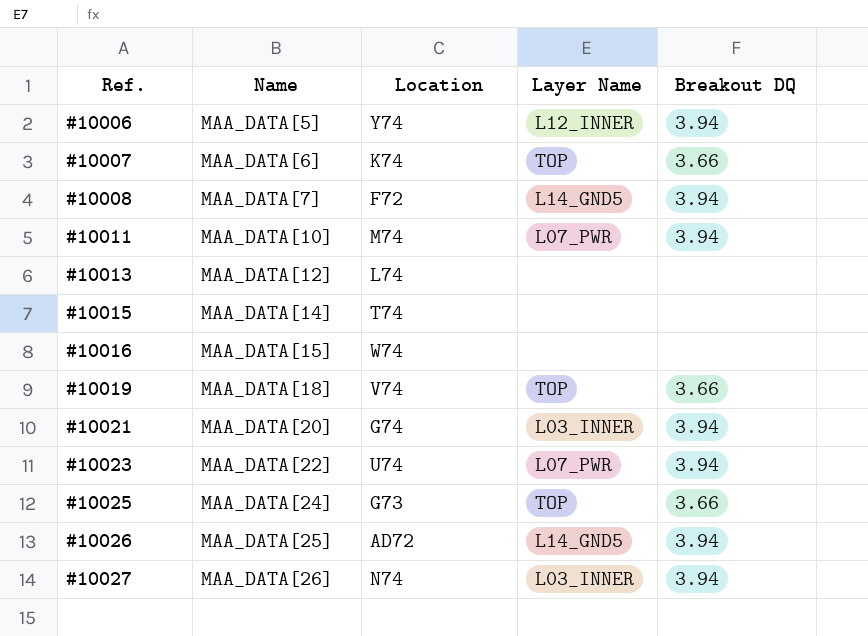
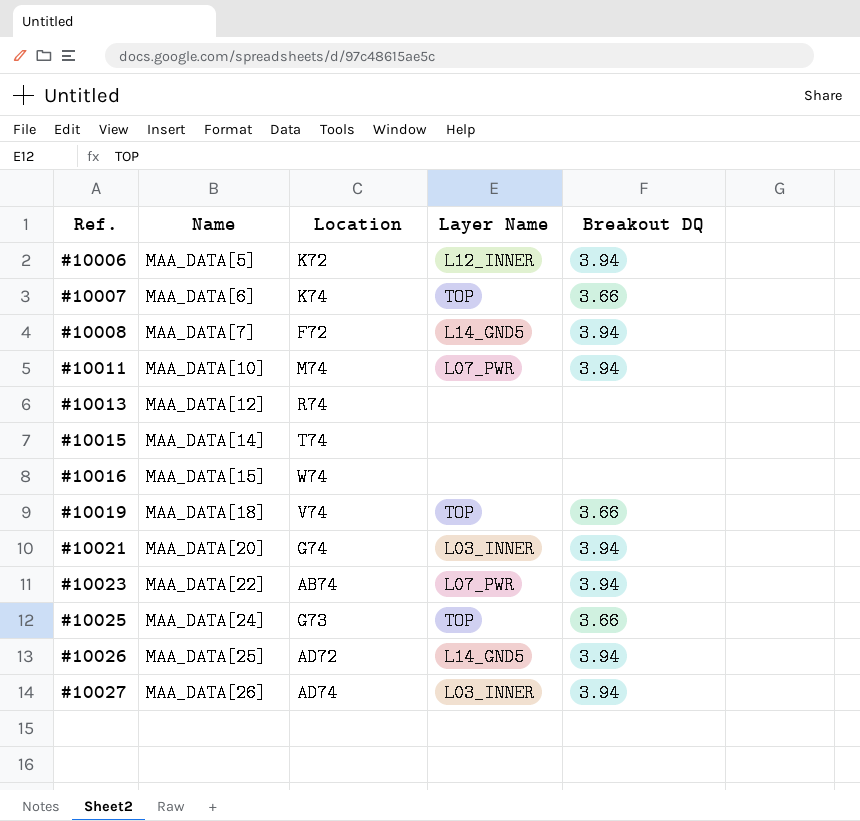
#10006 | Location: Y74 -> K72
#10013 | Location: L74 -> R74
#10023 | Location: U74 -> AB74
#10027 | Location: N74 -> AD74

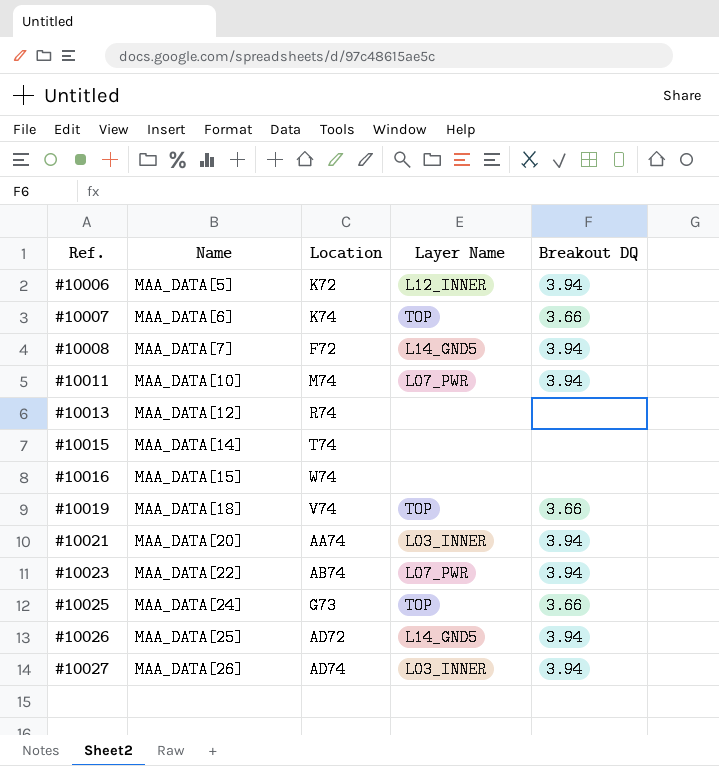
#10021 | Location: G74 -> AA74

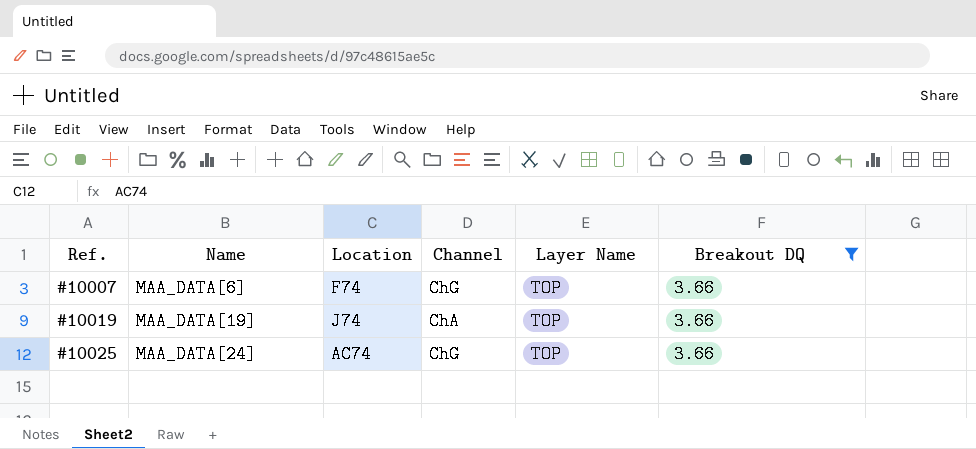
filter: none -> Breakout DQ = 3.66
column Channel | position: none -> 4
#10007 | Location: K74 -> F74
#10019 | Name: MAA_DATA[18] -> MAA_DATA[19]
#10019 | Location: V74 -> J74
#10025 | Location: G73 -> AC74

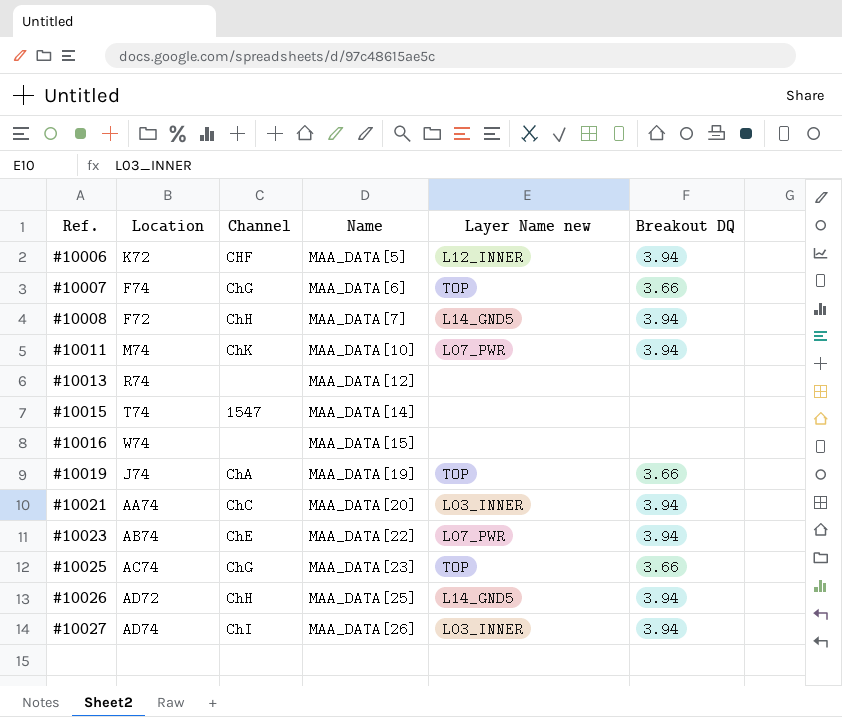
filter: Breakout DQ = 3.66 -> none
column Name | position: 2 -> 4
column name: Layer Name -> Layer Name new
#10025 | Name: MAA_DATA[24] -> MAA_DATA[23]

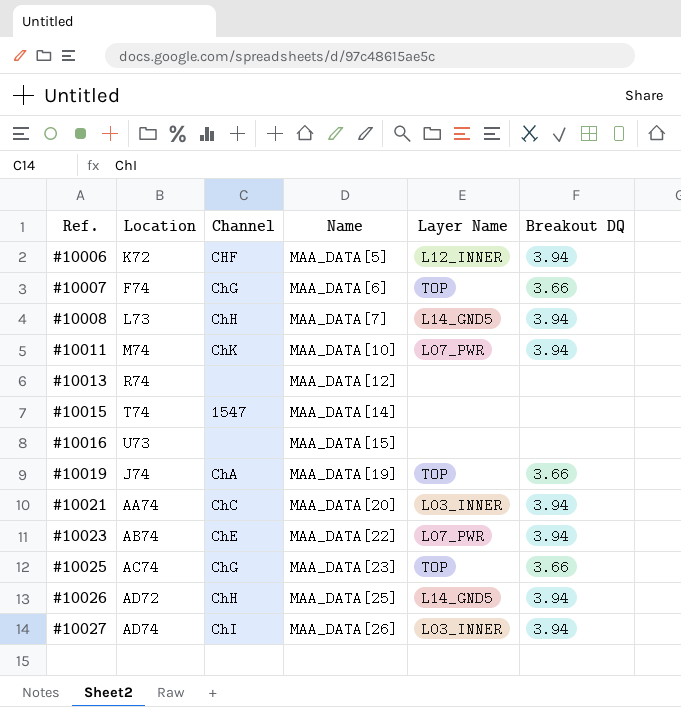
column name: Layer Name new -> Layer Name
#10008 | Location: F72 -> L73
#10016 | Location: W74 -> U73

